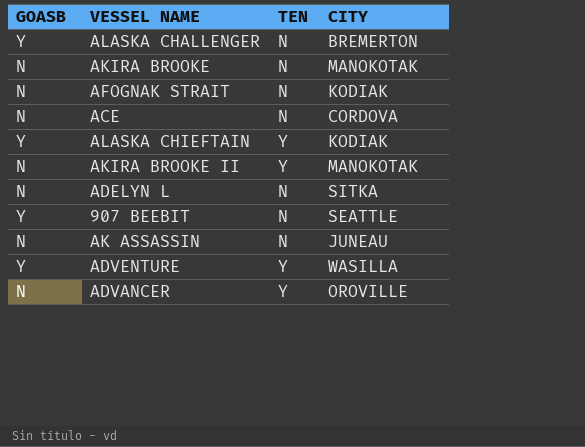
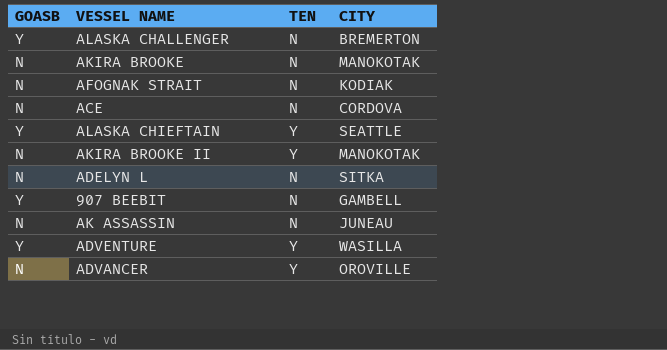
ALASKA CHIEFTAIN | CITY: KODIAK -> SEATTLE
907 BEEBIT | CITY: SEATTLE -> GAMBELL

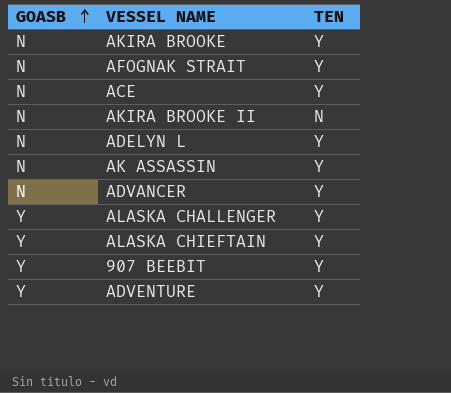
row order: none -> GOASB ascending
column CITY | position: 4 -> none
AKIRA BROOKE | TEN: N -> Y
AFOGNAK STRAIT | TEN: N -> Y
ACE | TEN: N -> Y
AKIRA BROOKE II | TEN: Y -> N
ADELYN L | TEN: N -> Y
AK ASSASSIN | TEN: N -> Y
ALASKA CHALLENGER | TEN: N -> Y
907 BEEBIT | TEN: N -> Y

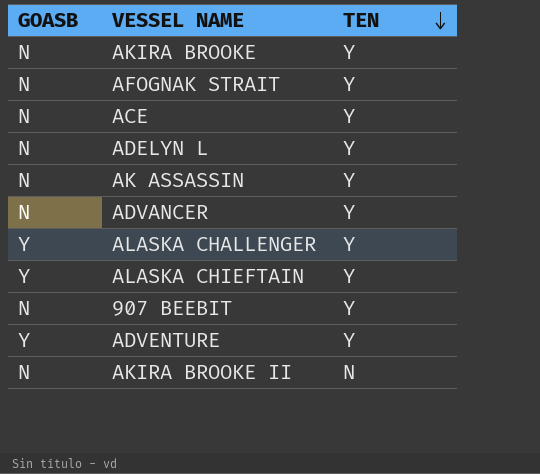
row order: GOASB ascending -> TEN descending
907 BEEBIT | GOASB: Y -> N

